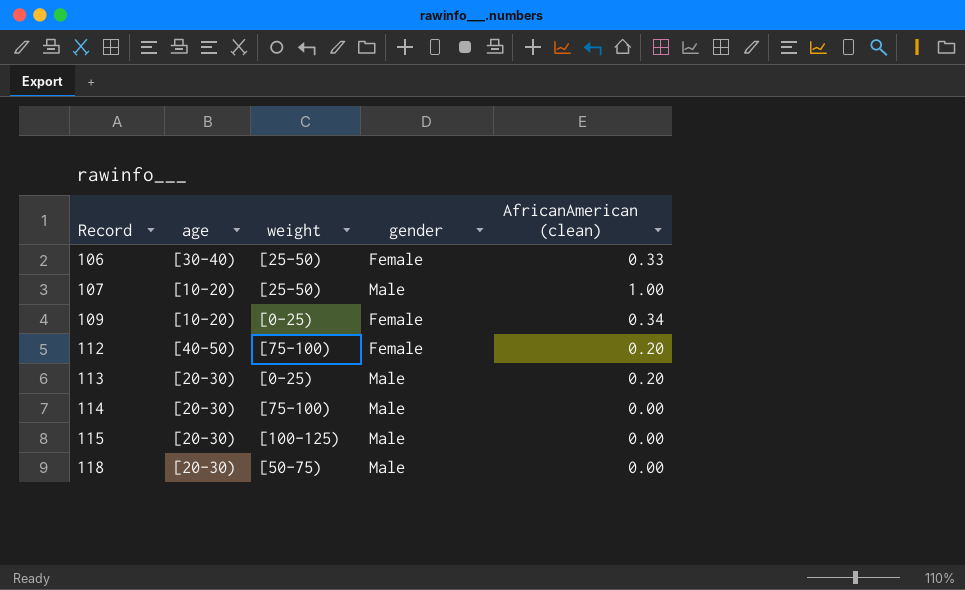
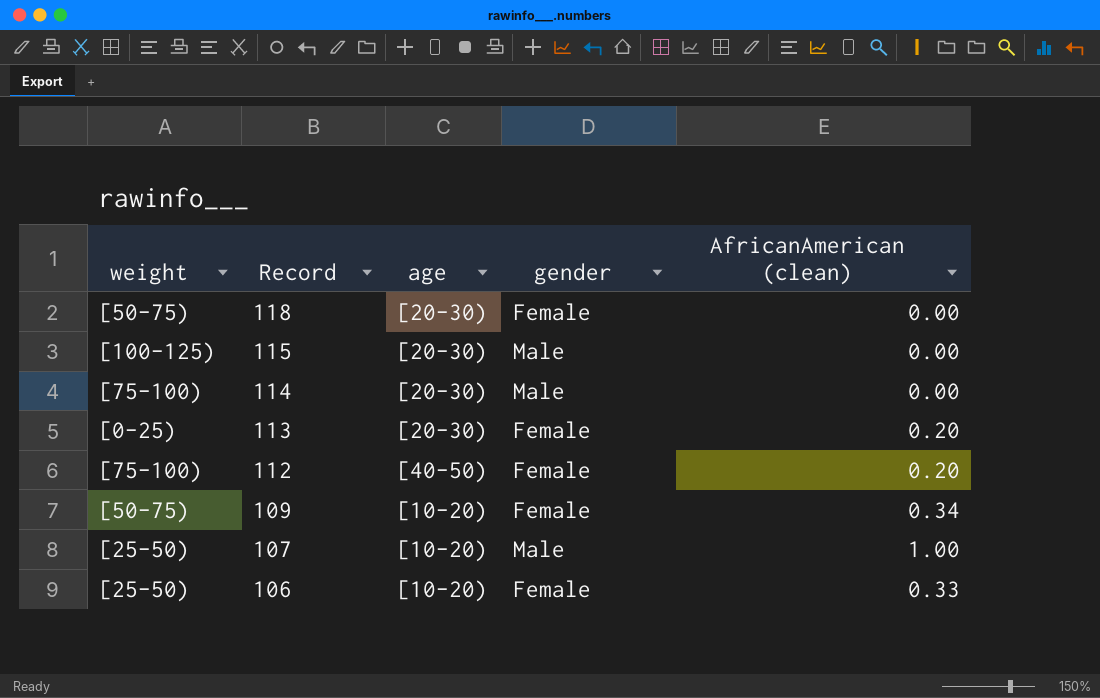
row order: Record ascending -> Record descending
column weight | position: 3 -> 1
118 | gender: Male -> Female
113 | gender: Male -> Female
109 | weight: [0-25) -> [50-75)
106 | age: [30-40) -> [10-20)

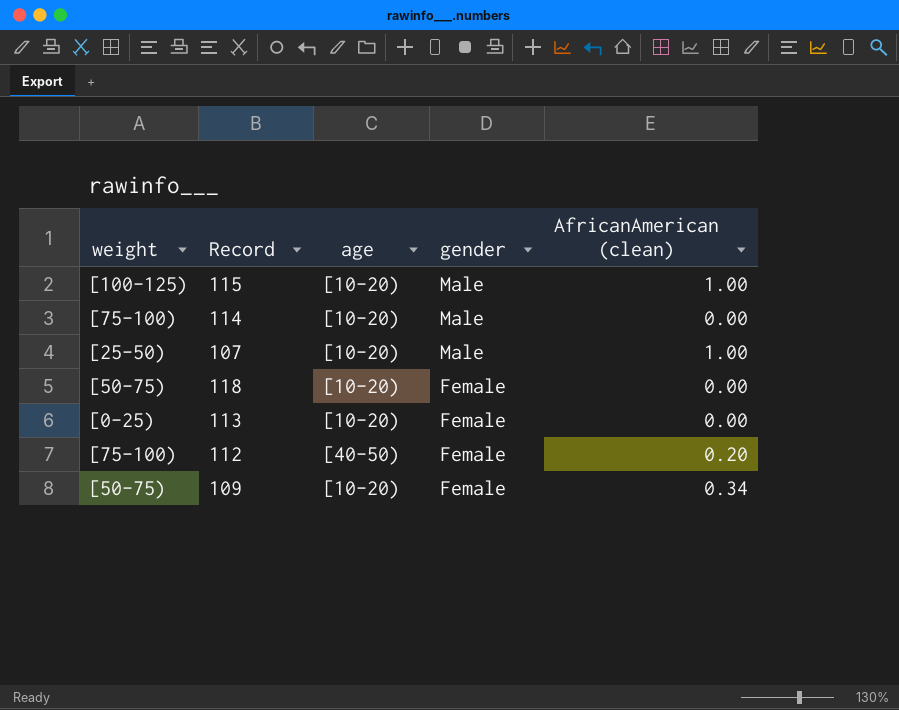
row order: Record descending -> gender descending
row 106: [25-50) | [10-20) | Female | 0.33 -> none
115 | age: [20-30) -> [10-20)
115 | AfricanAmerican (clean): 0.00 -> 1.00
114 | age: [20-30) -> [10-20)
118 | age: [20-30) -> [10-20)
113 | age: [20-30) -> [10-20)
113 | AfricanAmerican (clean): 0.20 -> 0.00

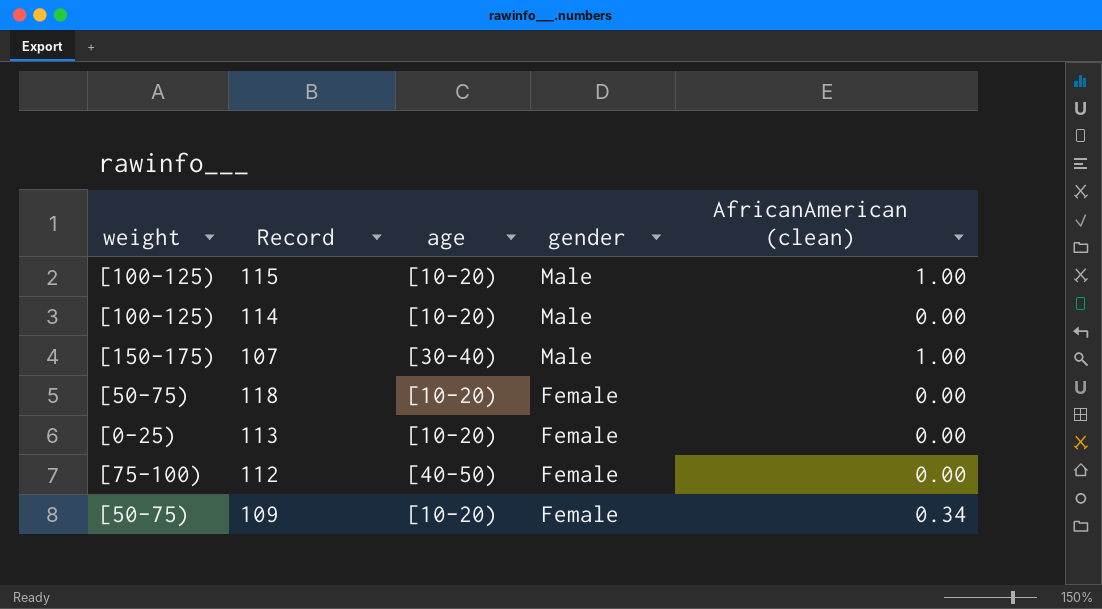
114 | weight: [75-100) -> [100-125)
107 | weight: [25-50) -> [150-175)
107 | age: [10-20) -> [30-40)
112 | AfricanAmerican (clean): 0.20 -> 0.00

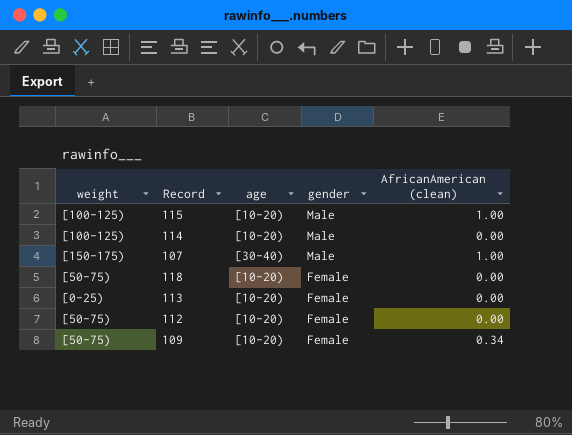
112 | weight: [75-100) -> [50-75)
112 | age: [40-50) -> [10-20)

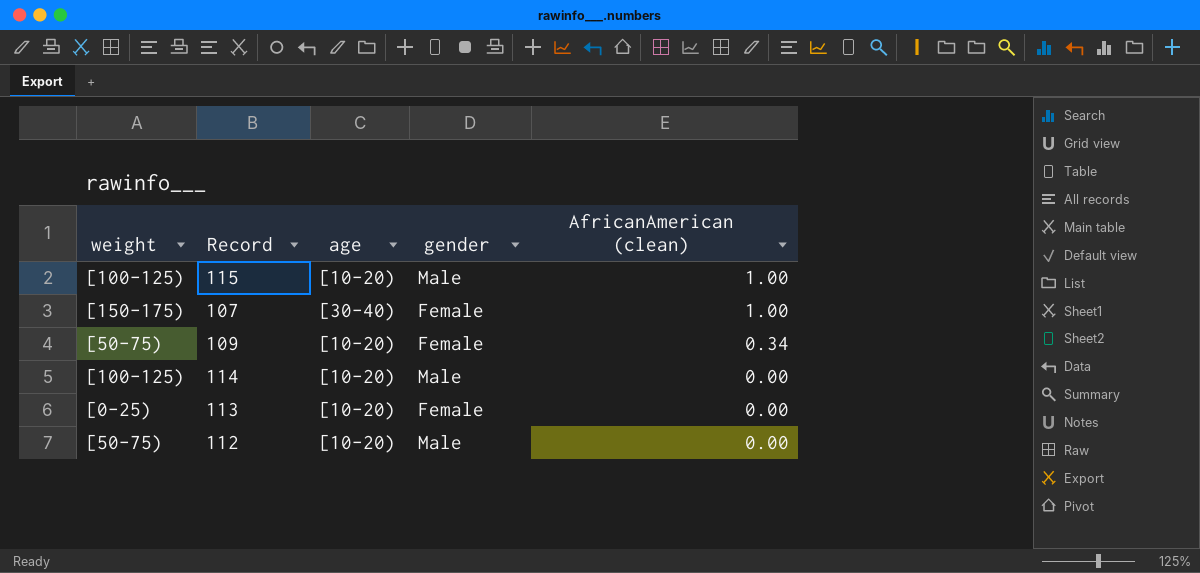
row order: gender descending -> AfricanAmerican (clean) descending
row 118: [50-75) | [10-20) | Female | 0.00 -> none
107 | gender: Male -> Female
112 | gender: Female -> Male

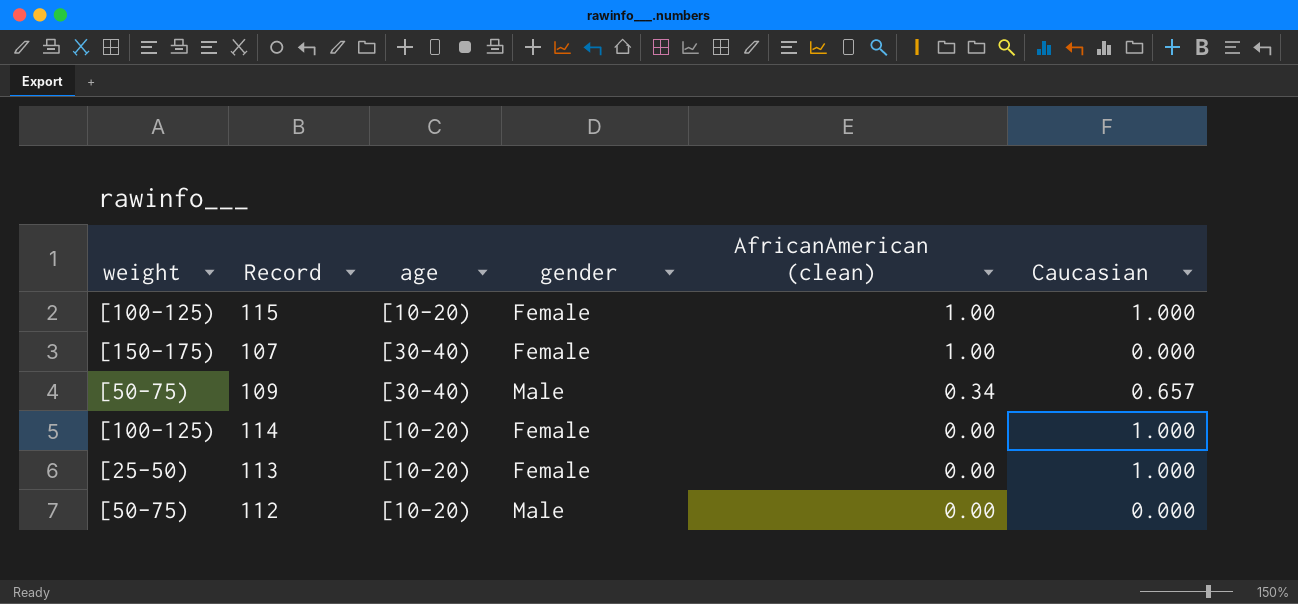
column Caucasian | position: none -> 6
115 | gender: Male -> Female
109 | age: [10-20) -> [30-40)
109 | gender: Female -> Male
114 | gender: Male -> Female
113 | weight: [0-25) -> [25-50)

